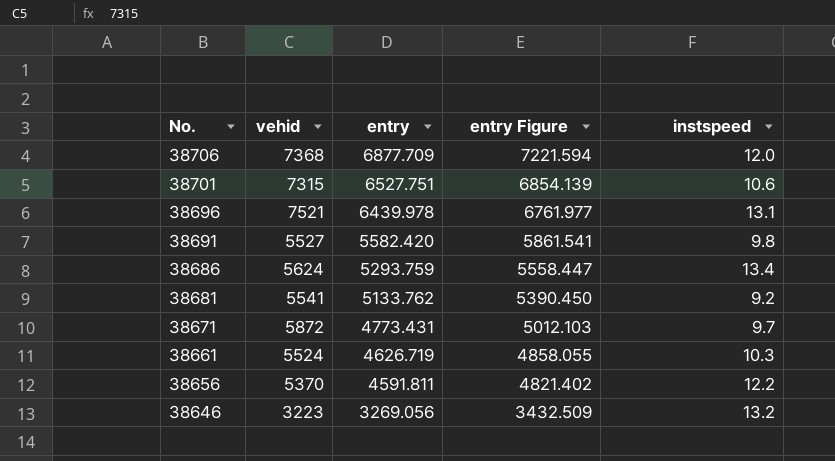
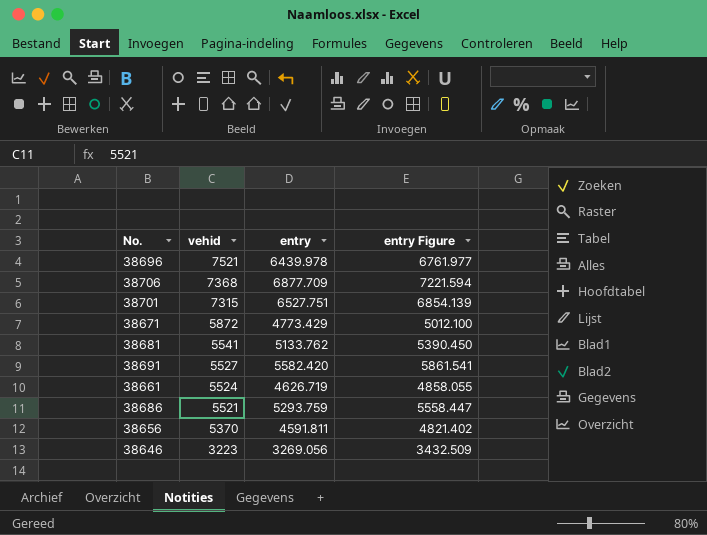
row order: No. descending -> vehid descending
column instspeed | position: 5 -> none
38671 | entry: 4773.431 -> 4773.429
38671 | entry Figure: 5012.103 -> 5012.100
38686 | vehid: 5624 -> 5521

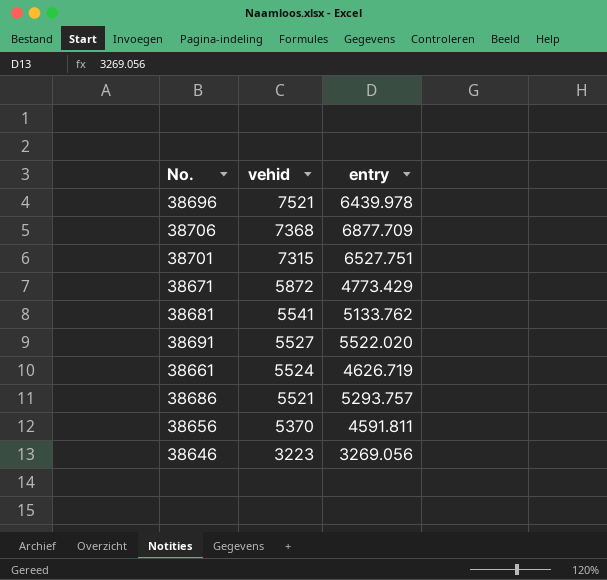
column entry Figure | formula: [entry] * 1.05 -> none
38691 | entry: 5582.420 -> 5522.020
38686 | entry: 5293.759 -> 5293.757

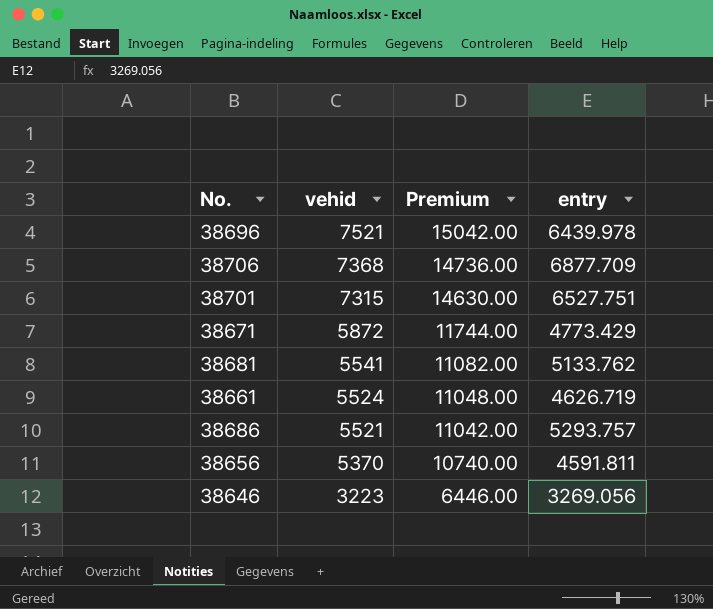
column Premium | formula: none -> [vehid] * 2
row 38691: 5527 | 5522.020 -> none

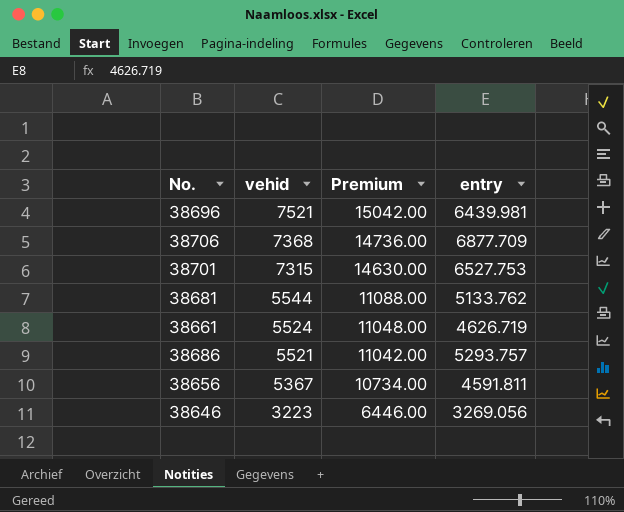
row 38671: 5872 | 11744.00 | 4773.429 -> none
38696 | entry: 6439.978 -> 6439.981
38701 | entry: 6527.751 -> 6527.753
38681 | vehid: 5541 -> 5544
38681 | Premium: 11082.00 -> 11088.00
38656 | vehid: 5370 -> 5367
38656 | Premium: 10740.00 -> 10734.00

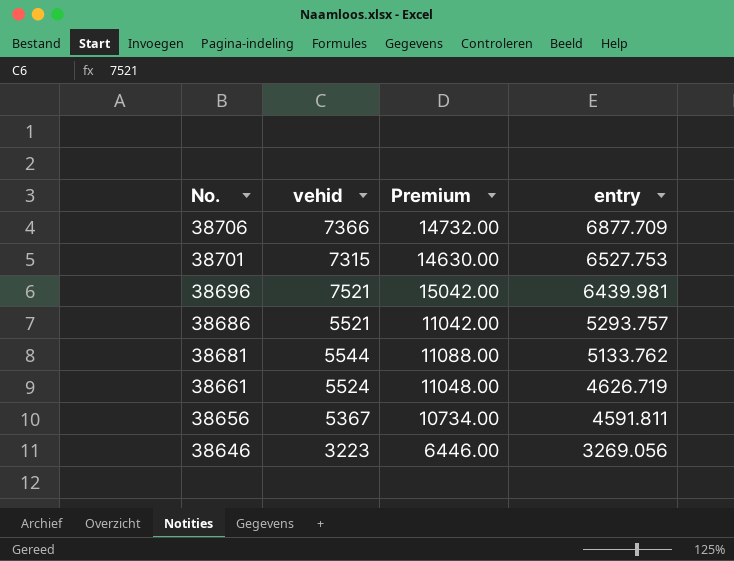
row order: vehid descending -> No. descending
38706 | vehid: 7368 -> 7366
38706 | Premium: 14736.00 -> 14732.00

